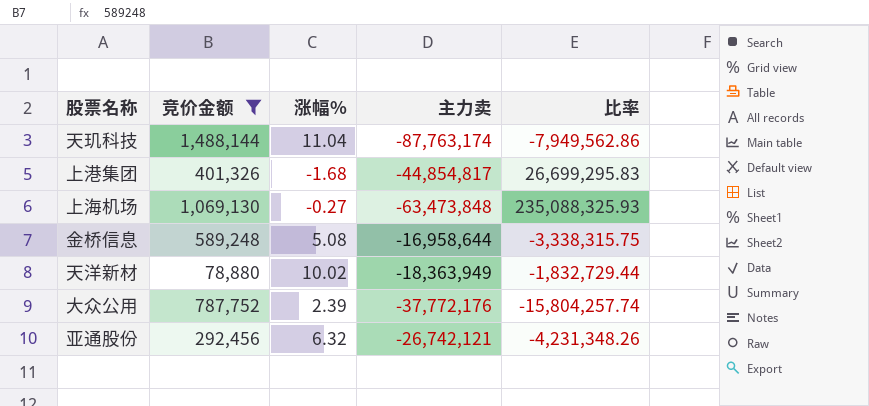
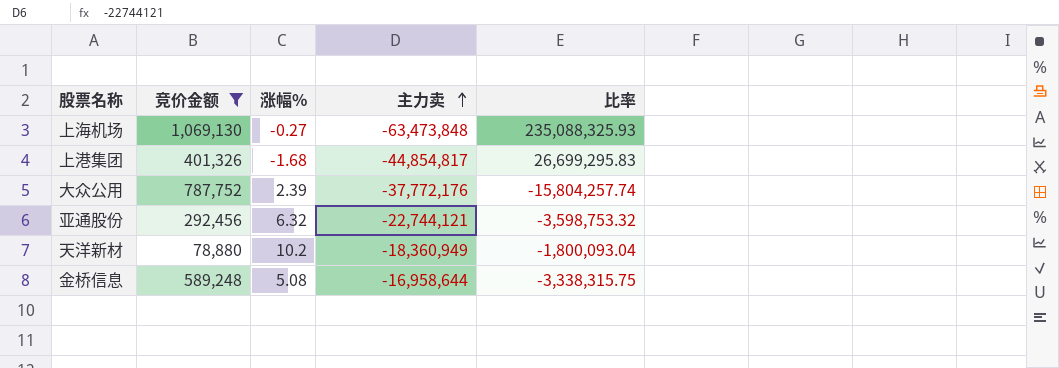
row order: none -> 主力卖 ascending
row 天玑科技: 1,488,144 | 11.04 | -87,763,174 | -7,949,562.86 -> none
亚通股份 | 主力卖: -26,742,121 -> -22,744,121
亚通股份 | 比率: -4,231,348.26 -> -3,598,753.32
天洋新材 | 涨幅%: 10.02 -> 10.2
天洋新材 | 主力卖: -18,363,949 -> -18,360,949
天洋新材 | 比率: -1,832,729.44 -> -1,800,093.04

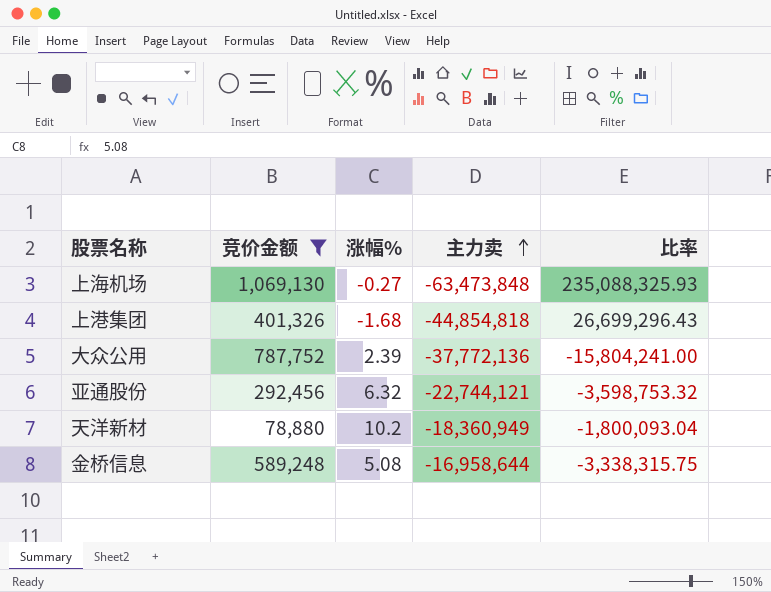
上港集团 | 主力卖: -44,854,817 -> -44,854,818
上港集团 | 比率: 26,699,295.83 -> 26,699,296.43
大众公用 | 主力卖: -37,772,176 -> -37,772,136
大众公用 | 比率: -15,804,257.74 -> -15,804,241.00

